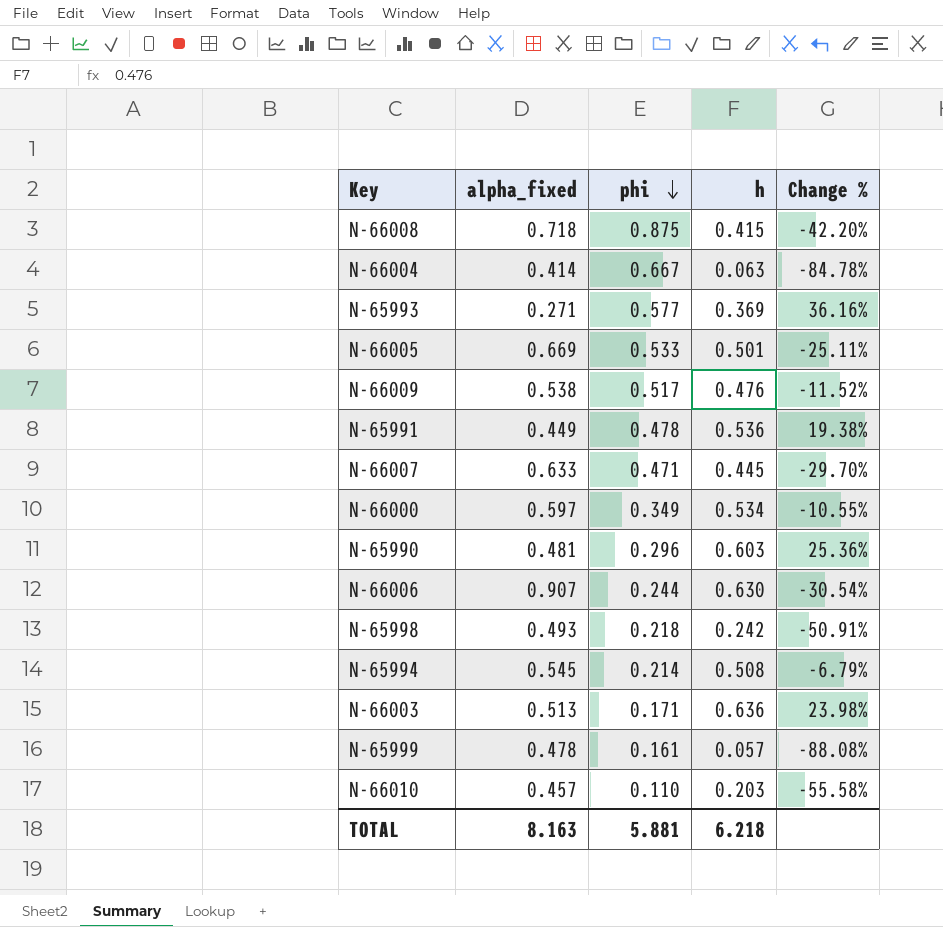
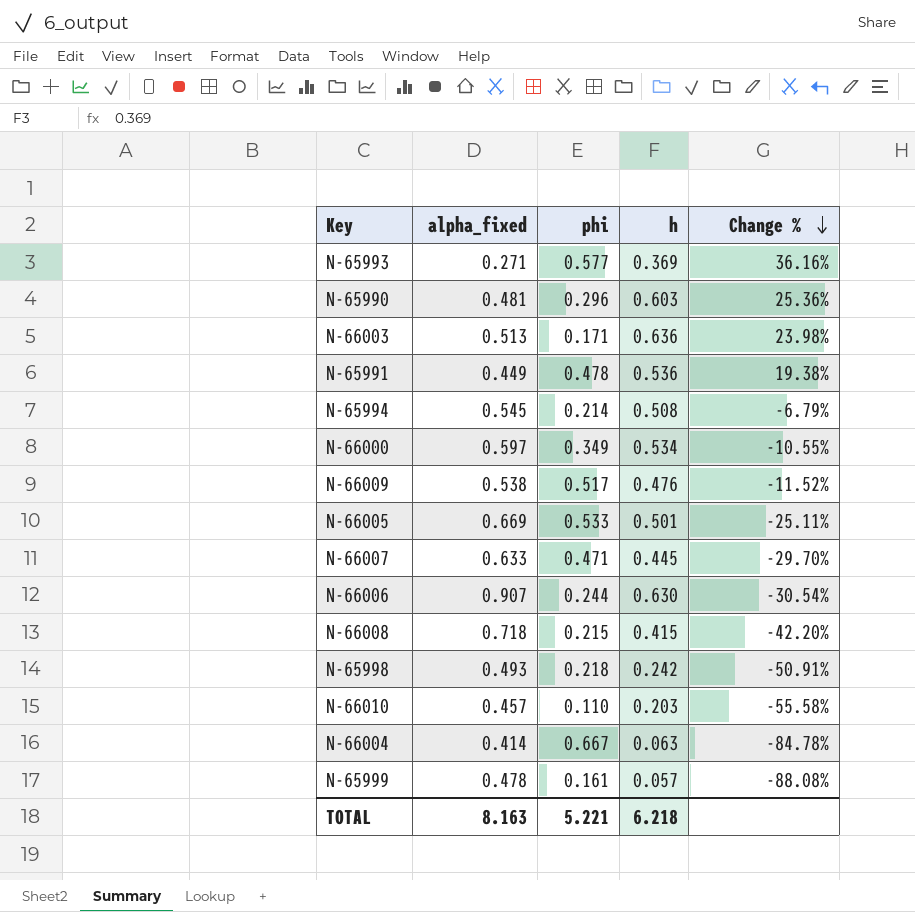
row order: phi descending -> Change % descending
N-66008 | phi: 0.875 -> 0.215
TOTAL | phi: 5.881 -> 5.221

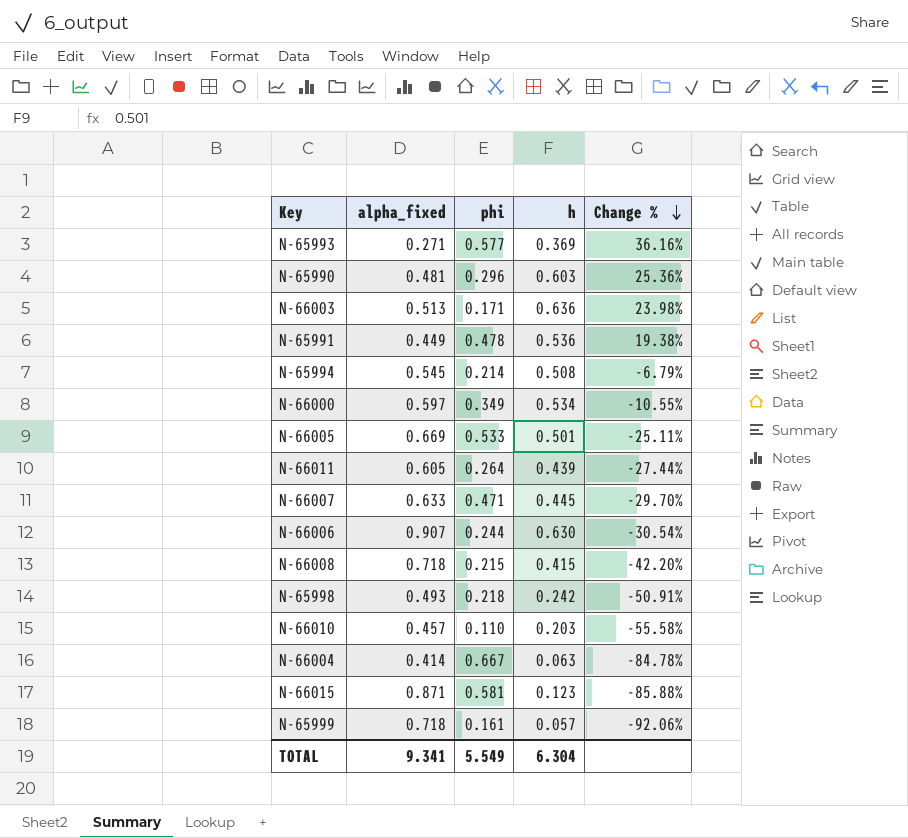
row N-66009: 0.538 | 0.517 | 0.476 | -11.52% -> none
row N-66011: none -> 0.605 | 0.264 | 0.439 | -27.44%
row N-66015: none -> 0.871 | 0.581 | 0.123 | -85.88%
N-65999 | alpha_fixed: 0.478 -> 0.718
N-65999 | Change %: -88.08% -> -92.06%
TOTAL | alpha_fixed: 8.163 -> 9.341
TOTAL | phi: 5.221 -> 5.549
TOTAL | h: 6.218 -> 6.304

